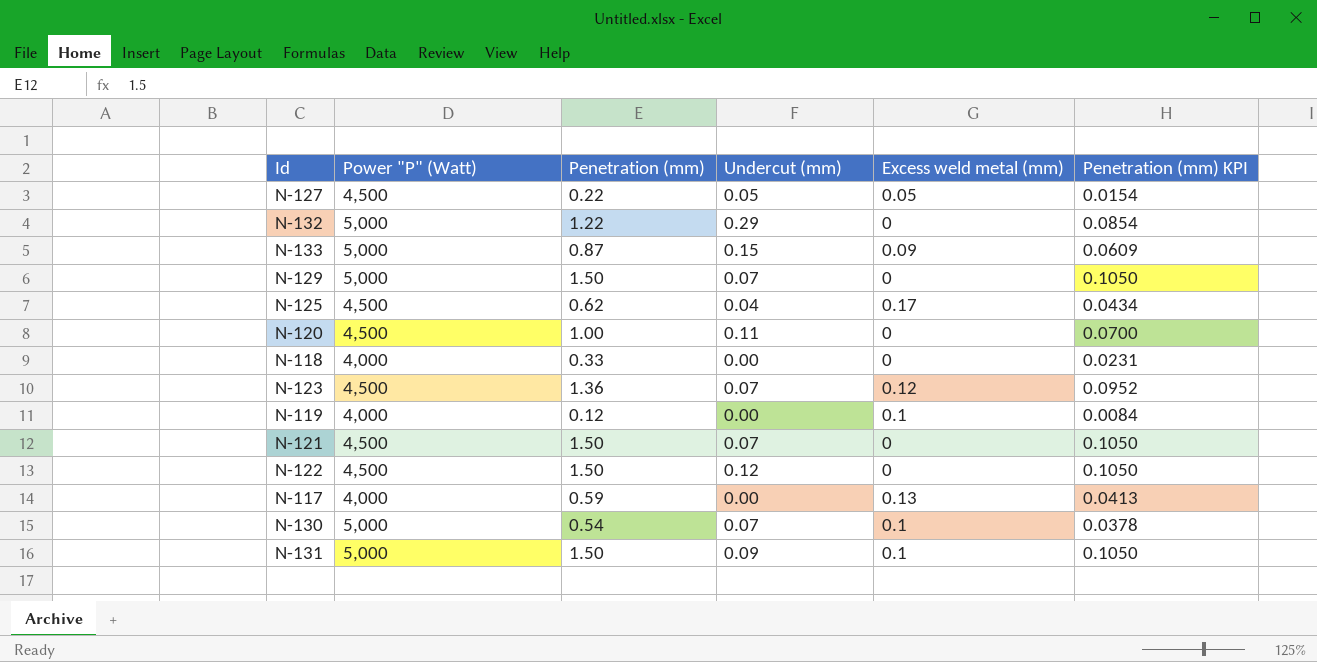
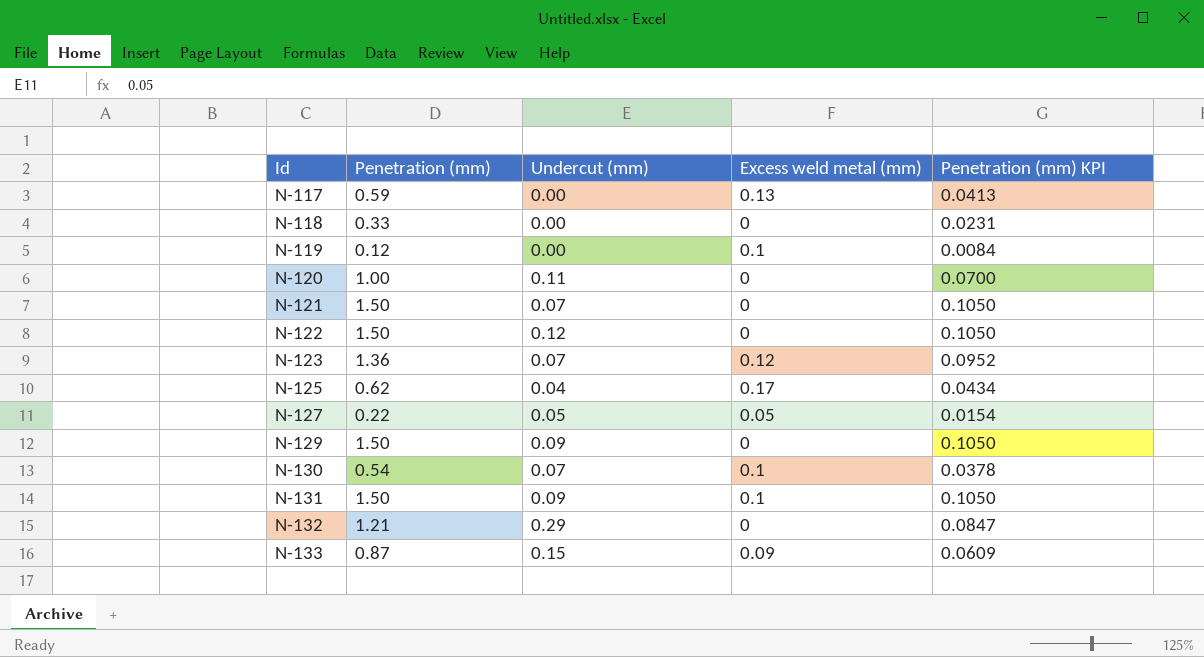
row order: none -> Id ascending
column Power "P" (Watt) | position: 2 -> none
N-129 | Undercut (mm): 0.07 -> 0.09
N-132 | Penetration (mm): 1.22 -> 1.21
N-132 | Penetration (mm) KPI: 0.0854 -> 0.0847

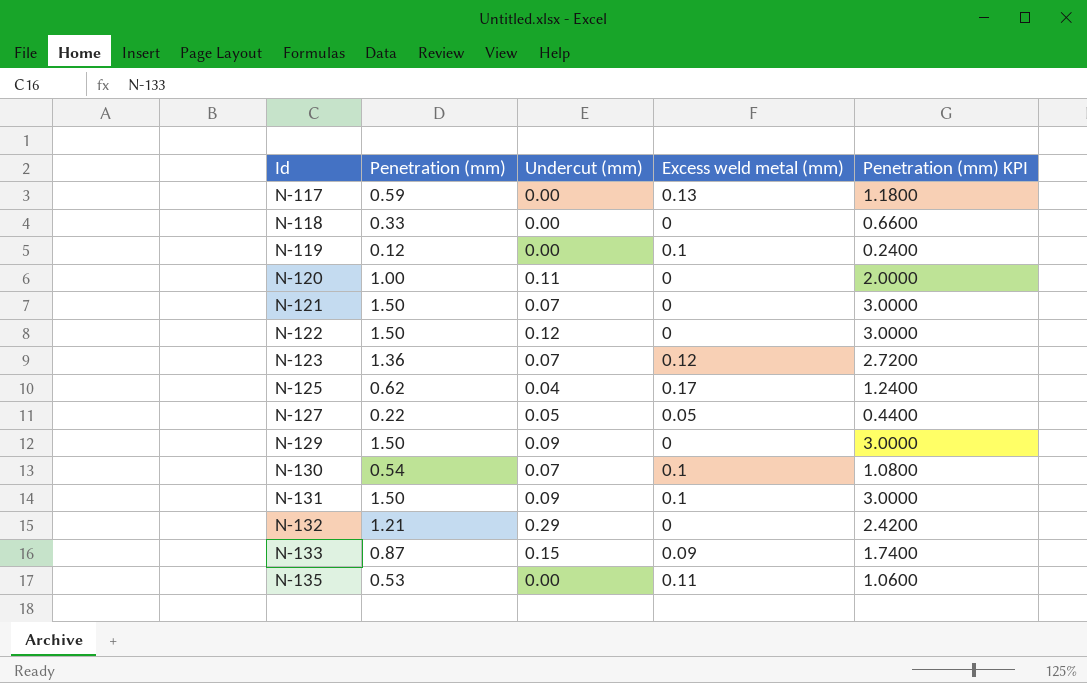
column Penetration (mm) KPI | formula: [Penetration (mm)] * 0.07 -> [Penetration (mm)] * 2
row N-135: none -> 0.53 | 0.00 | 0.11 | 1.0600

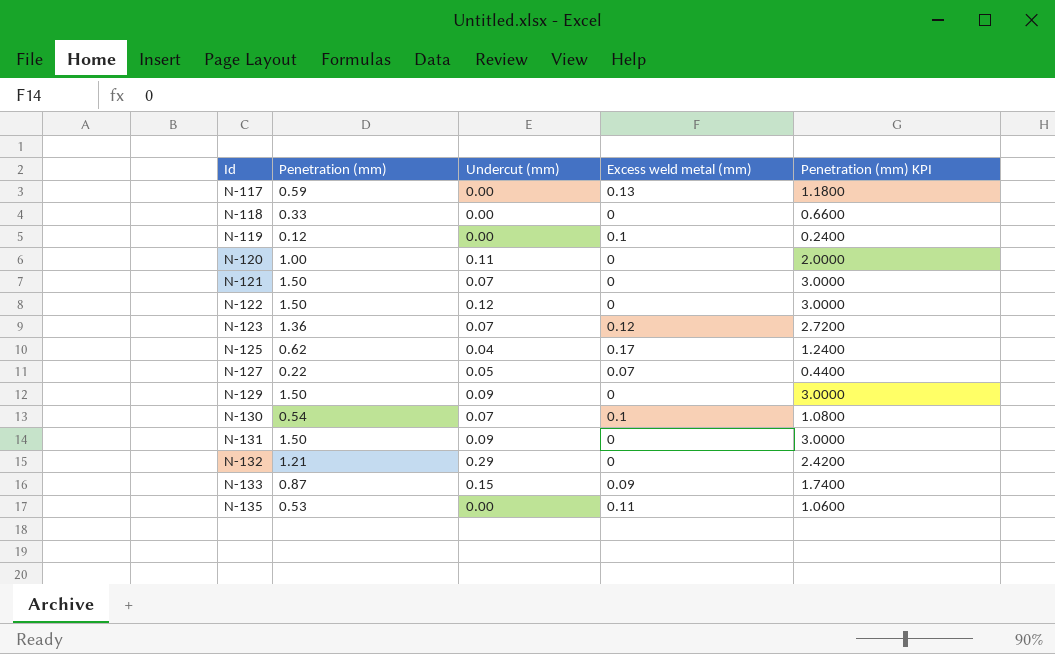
N-127 | Excess weld metal (mm): 0.05 -> 0.07
N-131 | Excess weld metal (mm): 0.1 -> 0

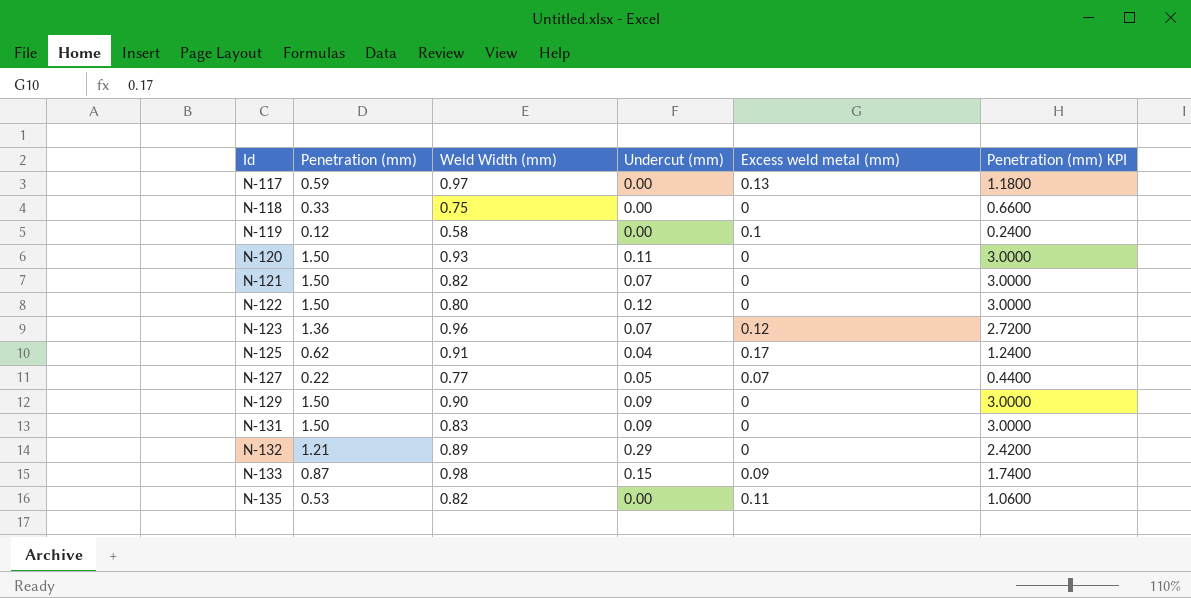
column Weld Width (mm) | position: none -> 3
row N-130: 0.54 | 0.07 | 0.1 | 1.0800 -> none
N-120 | Penetration (mm): 1.00 -> 1.50
N-120 | Penetration (mm) KPI: 2.0000 -> 3.0000

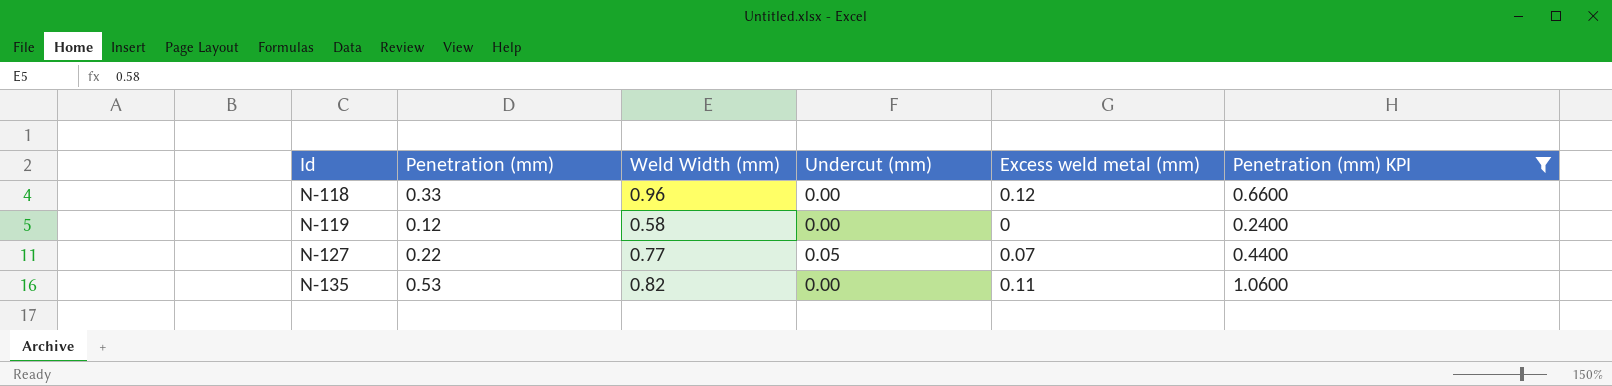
filter: none -> Penetration (mm) KPI <= 1.0600
N-118 | Weld Width (mm): 0.75 -> 0.96
N-118 | Excess weld metal (mm): 0 -> 0.12
N-119 | Excess weld metal (mm): 0.1 -> 0

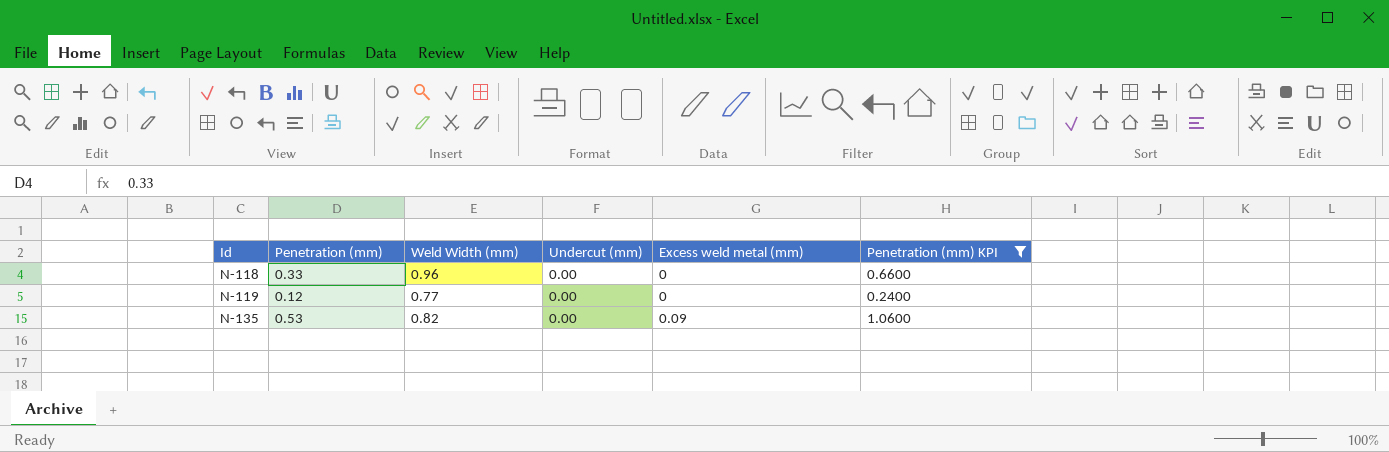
row N-127: 0.22 | 0.77 | 0.05 | 0.07 | 0.4400 -> none
N-118 | Excess weld metal (mm): 0.12 -> 0
N-119 | Weld Width (mm): 0.58 -> 0.77
N-135 | Excess weld metal (mm): 0.11 -> 0.09

